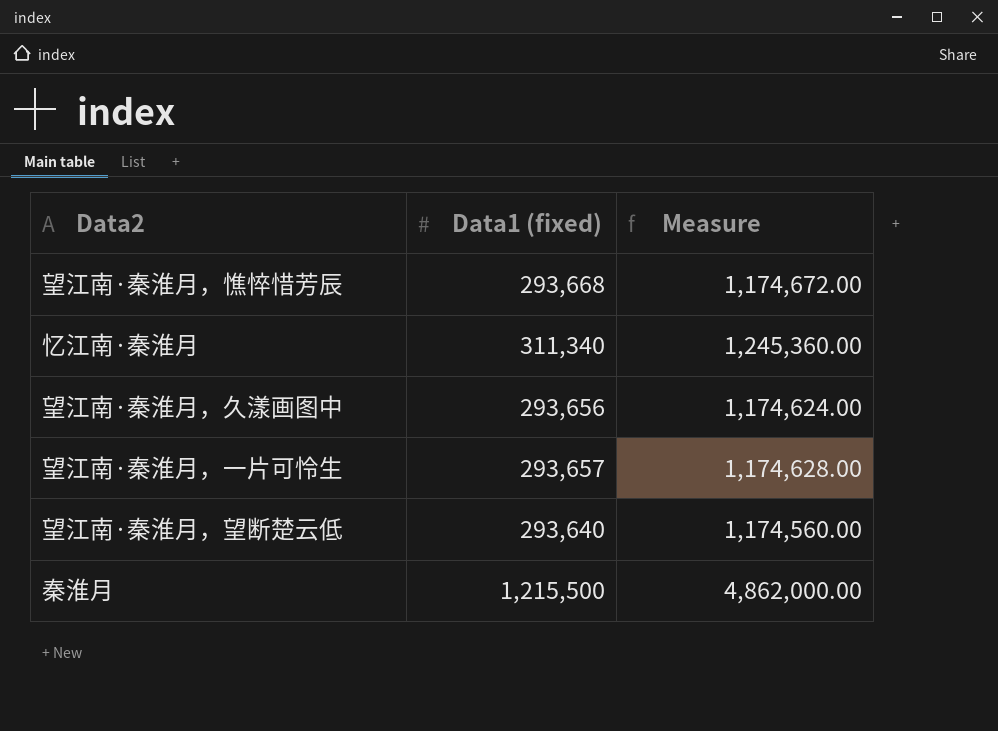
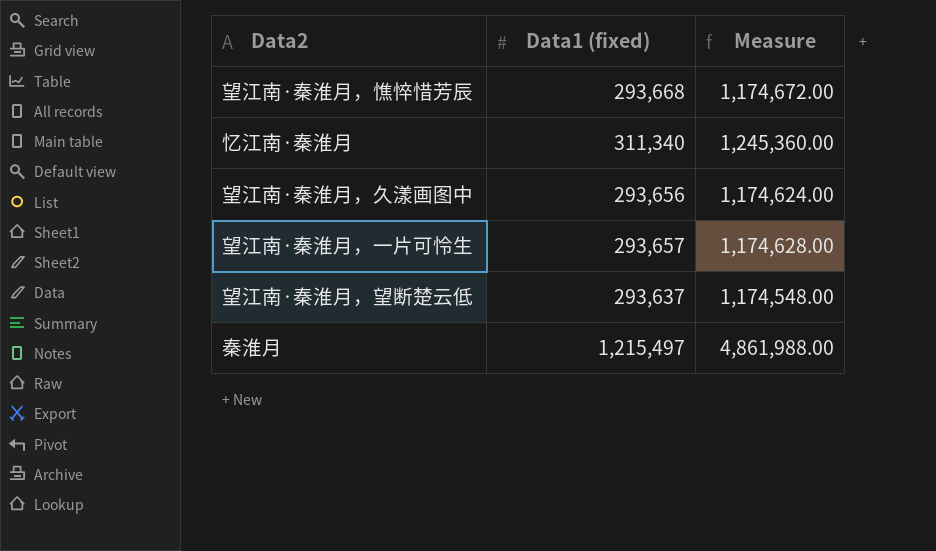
望江南·秦淮月，望断楚云低 | Data1 (fixed): 293,640 -> 293,637
望江南·秦淮月，望断楚云低 | Measure: 1,174,560.00 -> 1,174,548.00
秦淮月 | Data1 (fixed): 1,215,500 -> 1,215,497
秦淮月 | Measure: 4,862,000.00 -> 4,861,988.00

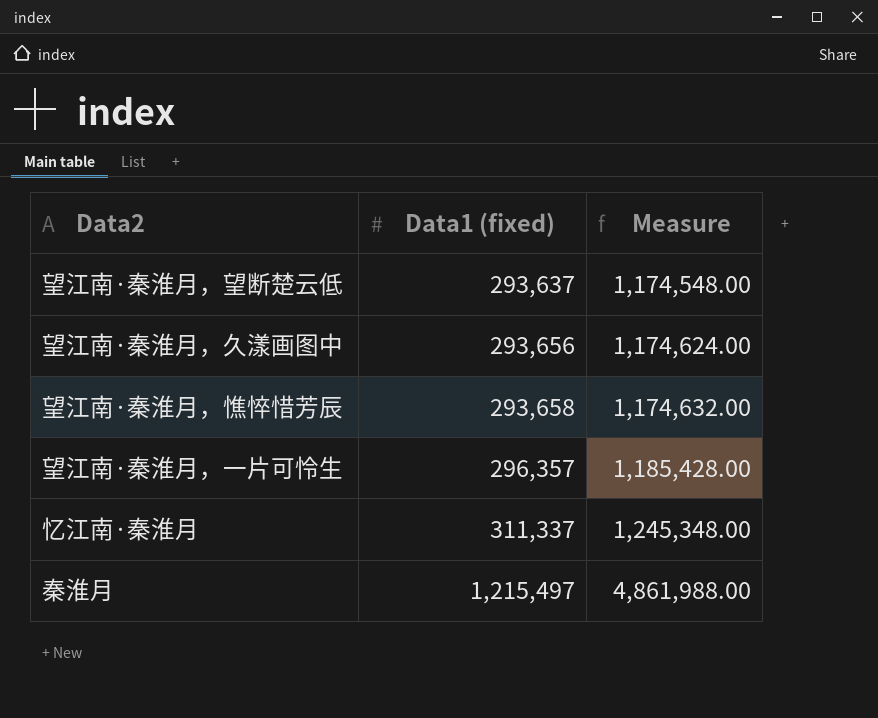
row order: none -> Data1 (fixed) ascending
望江南·秦淮月，憔悴惜芳辰 | Data1 (fixed): 293,668 -> 293,658
望江南·秦淮月，憔悴惜芳辰 | Measure: 1,174,672.00 -> 1,174,632.00
望江南·秦淮月，一片可怜生 | Data1 (fixed): 293,657 -> 296,357
望江南·秦淮月，一片可怜生 | Measure: 1,174,628.00 -> 1,185,428.00
忆江南·秦淮月 | Data1 (fixed): 311,340 -> 311,337
忆江南·秦淮月 | Measure: 1,245,360.00 -> 1,245,348.00

